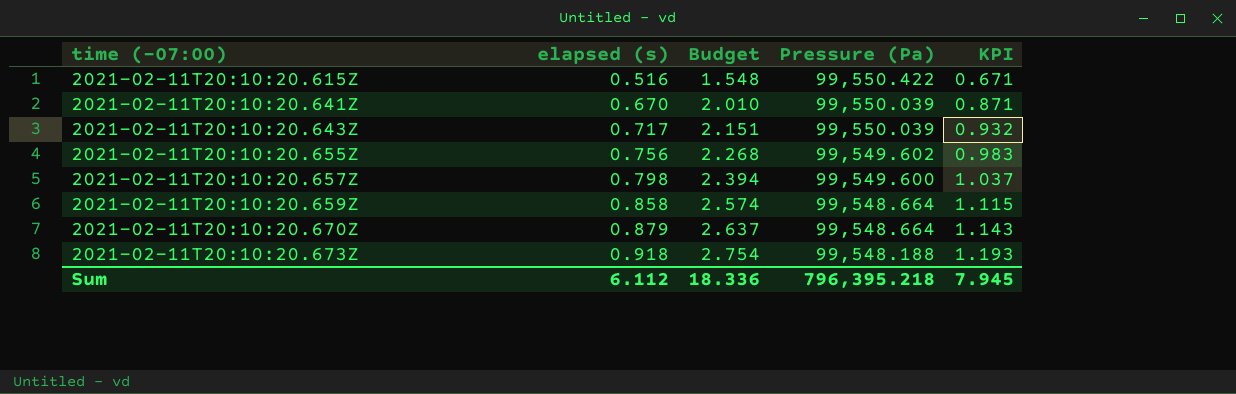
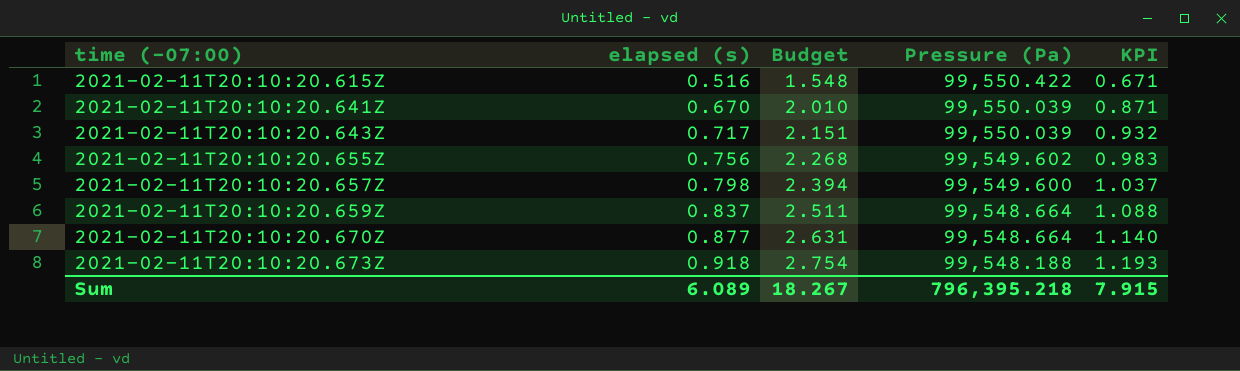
2021-02-11T20:10:20.659Z | elapsed (s): 0.858 -> 0.837
2021-02-11T20:10:20.659Z | Budget: 2.574 -> 2.511
2021-02-11T20:10:20.659Z | KPI: 1.115 -> 1.088
2021-02-11T20:10:20.670Z | elapsed (s): 0.879 -> 0.877
2021-02-11T20:10:20.670Z | Budget: 2.637 -> 2.631
2021-02-11T20:10:20.670Z | KPI: 1.143 -> 1.140
Sum | elapsed (s): 6.112 -> 6.089
Sum | Budget: 18.336 -> 18.267
Sum | KPI: 7.945 -> 7.915

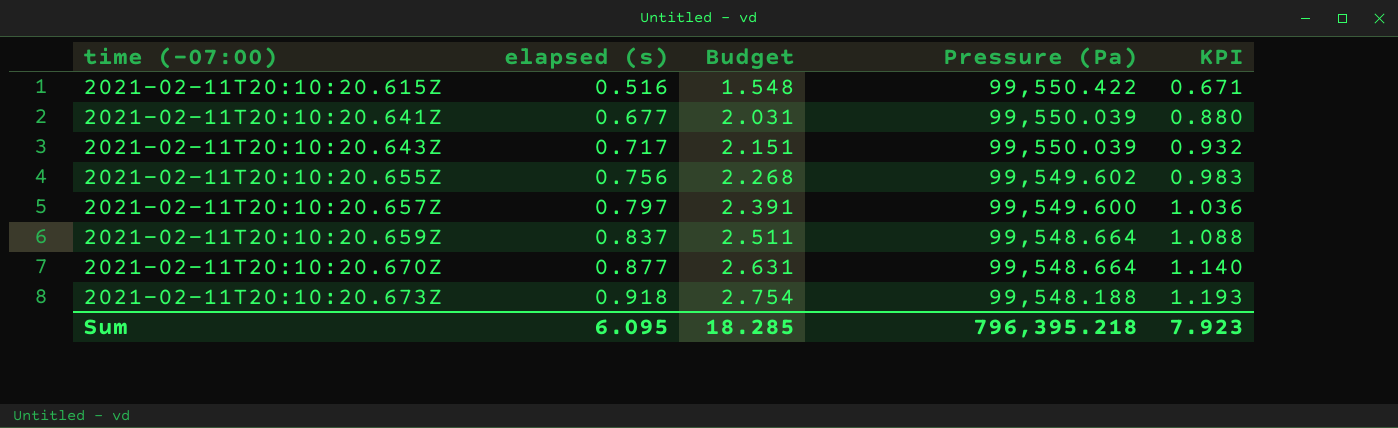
2021-02-11T20:10:20.641Z | elapsed (s): 0.670 -> 0.677
2021-02-11T20:10:20.641Z | Budget: 2.010 -> 2.031
2021-02-11T20:10:20.641Z | KPI: 0.871 -> 0.880
2021-02-11T20:10:20.657Z | elapsed (s): 0.798 -> 0.797
2021-02-11T20:10:20.657Z | Budget: 2.394 -> 2.391
2021-02-11T20:10:20.657Z | KPI: 1.037 -> 1.036
Sum | elapsed (s): 6.089 -> 6.095
Sum | Budget: 18.267 -> 18.285
Sum | KPI: 7.915 -> 7.923

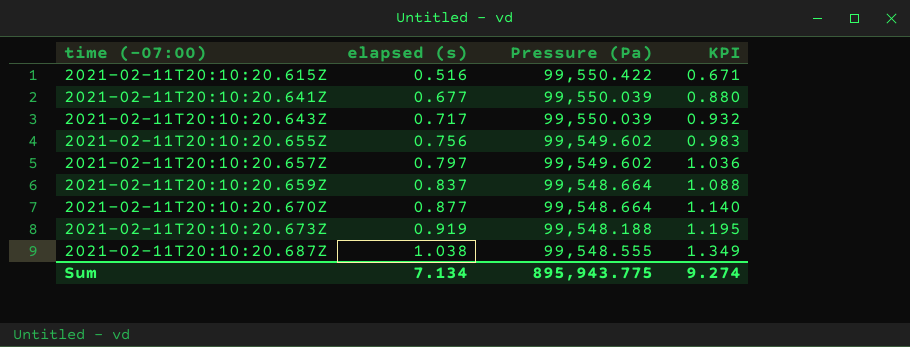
column Budget | formula: [elapsed (s)] * 3 -> none
2021-02-11T20:10:20.657Z | Pressure (Pa): 99,549.600 -> 99,549.602
2021-02-11T20:10:20.673Z | elapsed (s): 0.918 -> 0.919
2021-02-11T20:10:20.673Z | KPI: 1.193 -> 1.195
row 2021-02-11T20:10:20.687Z: none -> 1.038 | 99,548.555 | 1.349
Sum | elapsed (s): 6.095 -> 7.134
Sum | Pressure (Pa): 796,395.218 -> 895,943.775
Sum | KPI: 7.923 -> 9.274

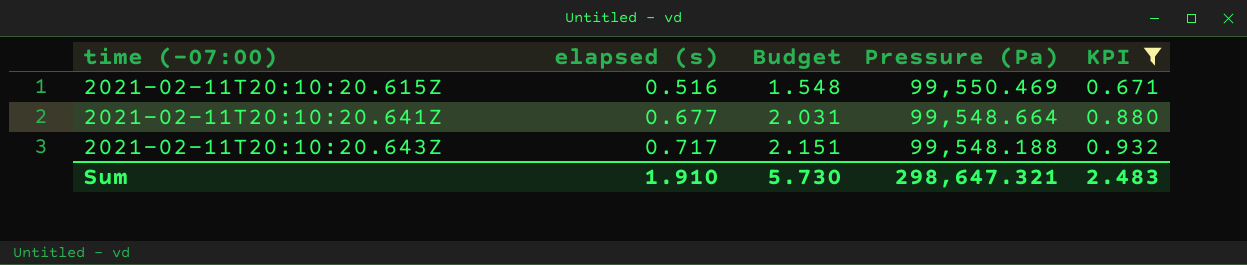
filter: none -> KPI <= 0.932
column Budget | formula: none -> [elapsed (s)] * 3
2021-02-11T20:10:20.615Z | Pressure (Pa): 99,550.422 -> 99,550.469
2021-02-11T20:10:20.641Z | Pressure (Pa): 99,550.039 -> 99,548.664
2021-02-11T20:10:20.643Z | Pressure (Pa): 99,550.039 -> 99,548.188
Sum | elapsed (s): 7.134 -> 1.910
Sum | Pressure (Pa): 895,943.775 -> 298,647.321
Sum | KPI: 9.274 -> 2.483

